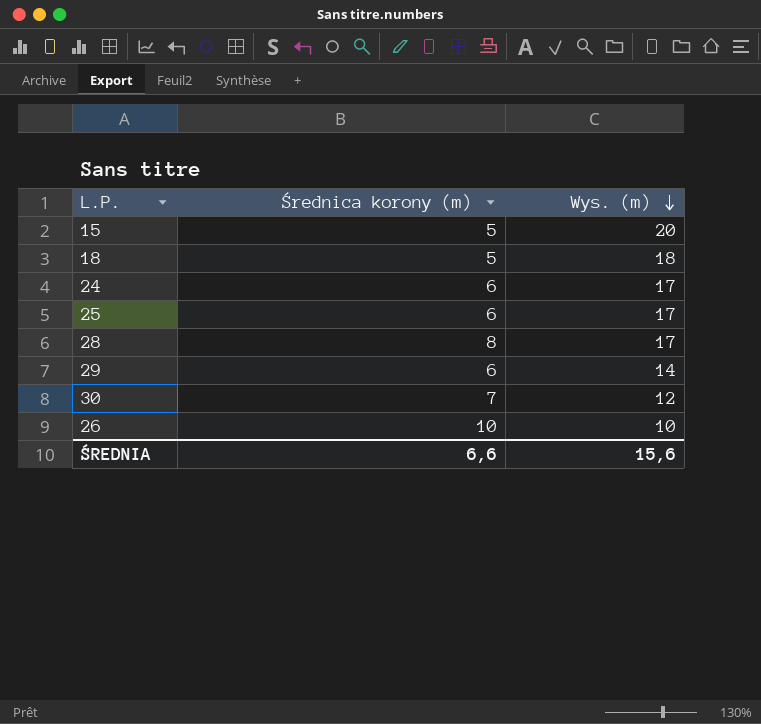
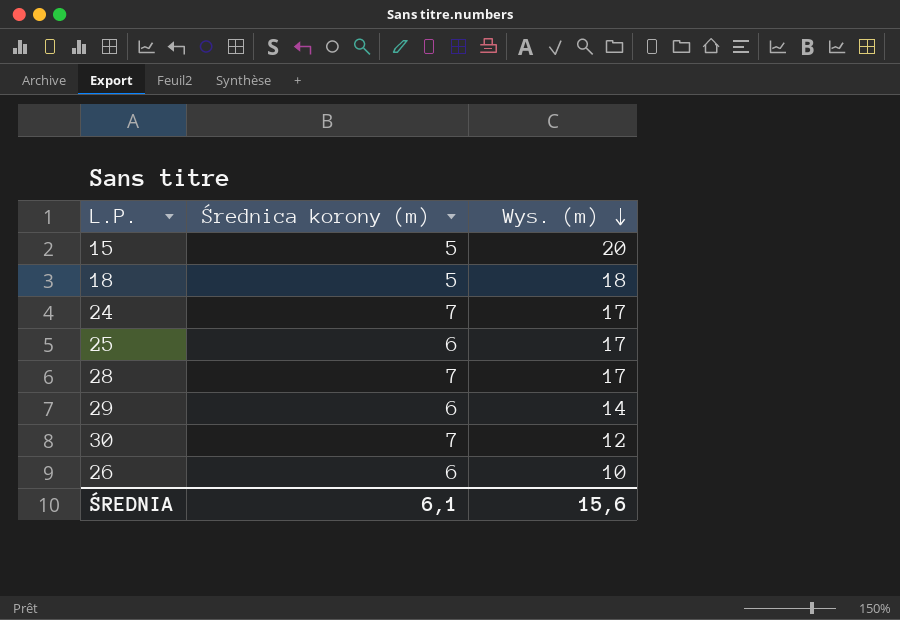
24 | Średnica korony (m): 6 -> 7
28 | Średnica korony (m): 8 -> 7
26 | Średnica korony (m): 10 -> 6
ŚREDNIA | Średnica korony (m): 6,6 -> 6,1

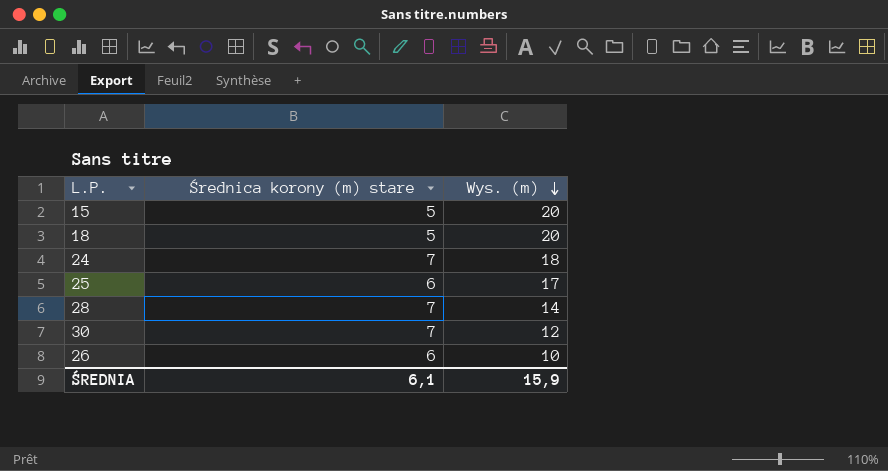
column name: Średnica korony (m) -> Średnica korony (m) stare
row 29: 6 | 14 -> none
18 | Wys. (m): 18 -> 20
24 | Wys. (m): 17 -> 18
28 | Wys. (m): 17 -> 14
ŚREDNIA | Wys. (m): 15,6 -> 15,9

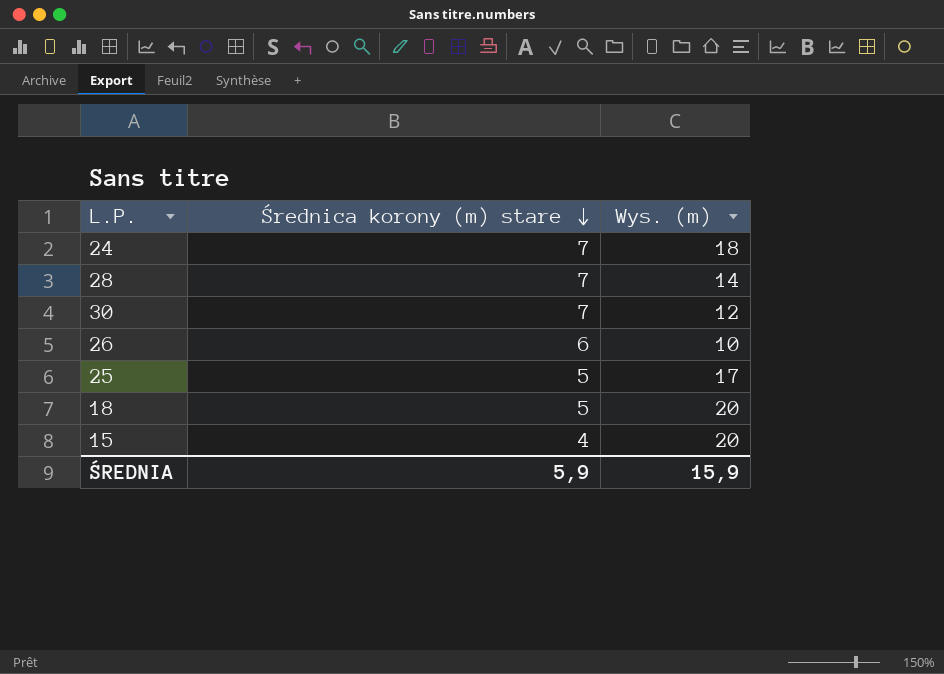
row order: Wys. (m) descending -> Średnica korony (m) stare descending
25 | Średnica korony (m) stare: 6 -> 5
15 | Średnica korony (m) stare: 5 -> 4
ŚREDNIA | Średnica korony (m) stare: 6,1 -> 5,9

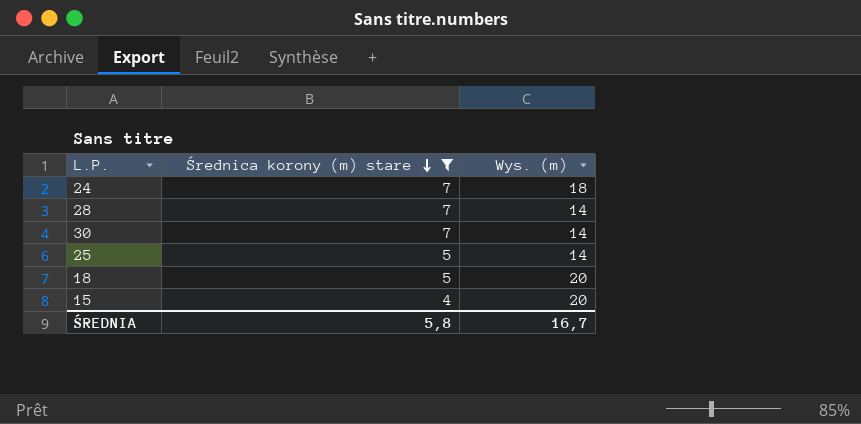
filter: none -> Średnica korony (m) stare != 6
30 | Wys. (m): 12 -> 14
25 | Wys. (m): 17 -> 14
ŚREDNIA | Średnica korony (m) stare: 5,9 -> 5,8
ŚREDNIA | Wys. (m): 15,9 -> 16,7

